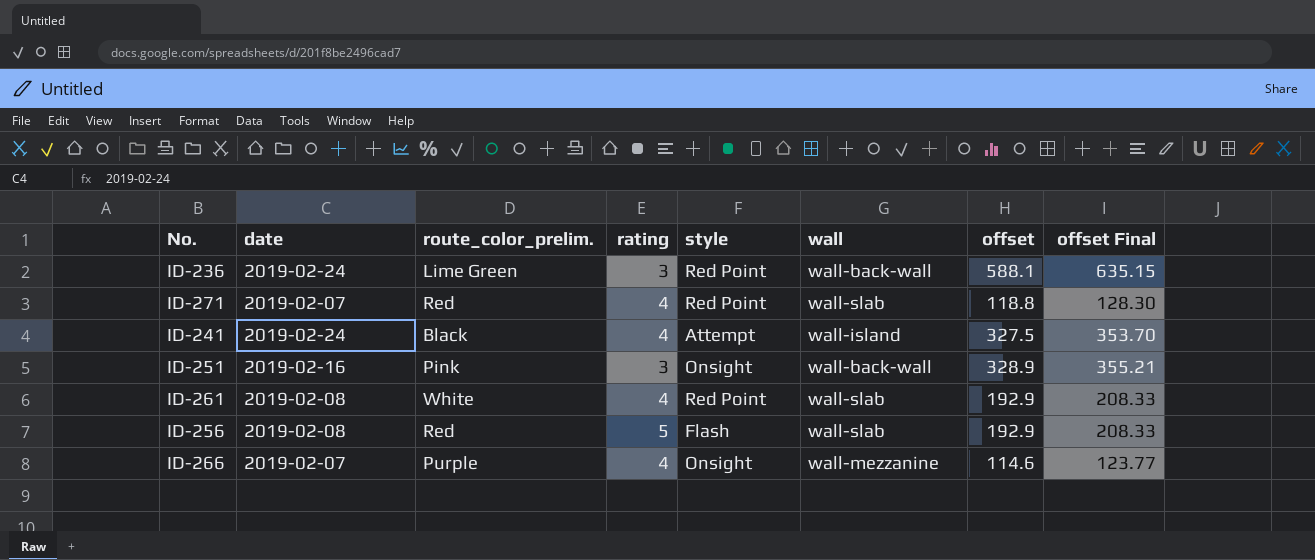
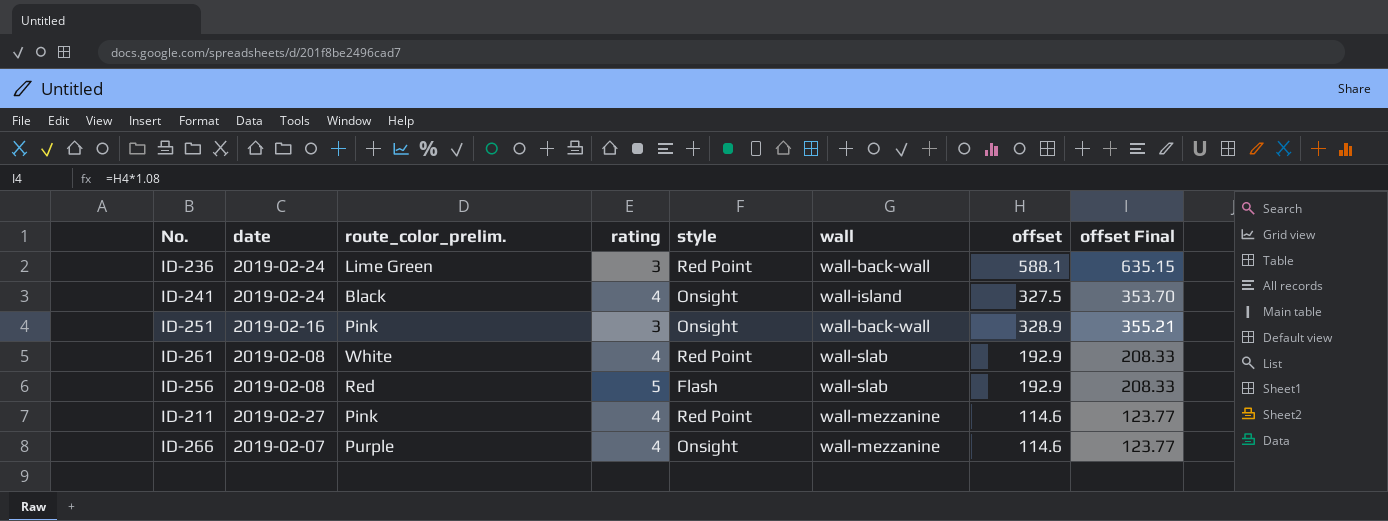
row ID-271: 2019-02-07 | Red | 4 | Red Point | wall-slab | 118.8 | 128.30 -> none
ID-241 | style: Attempt -> Onsight
row ID-211: none -> 2019-02-27 | Pink | 4 | Red Point | wall-mezzanine | 114.6 | 123.77

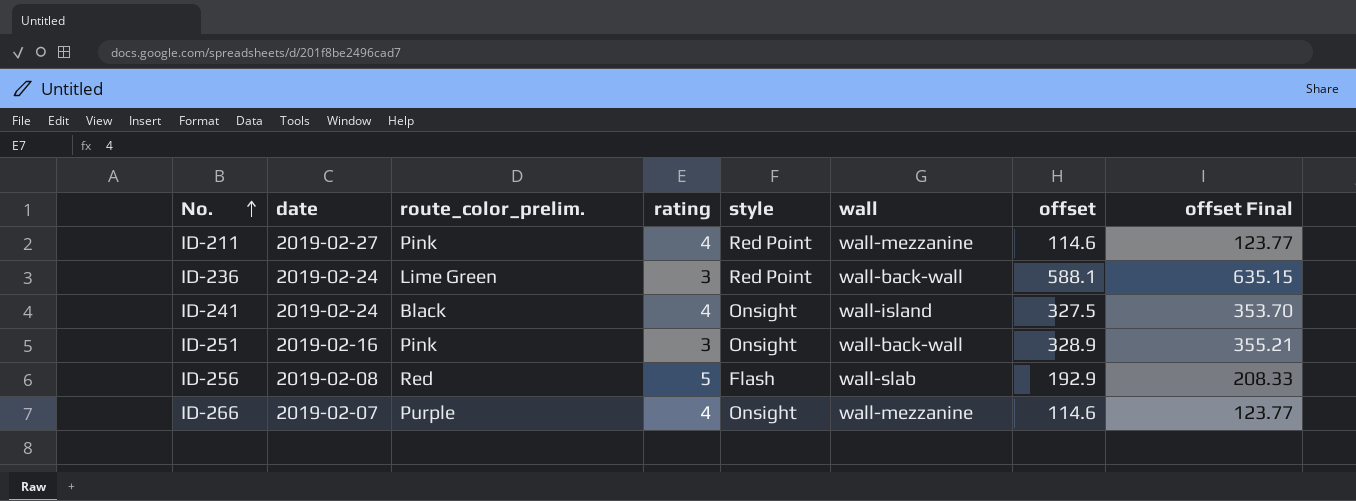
row order: none -> No. ascending
row ID-261: 2019-02-08 | White | 4 | Red Point | wall-slab | 192.9 | 208.33 -> none

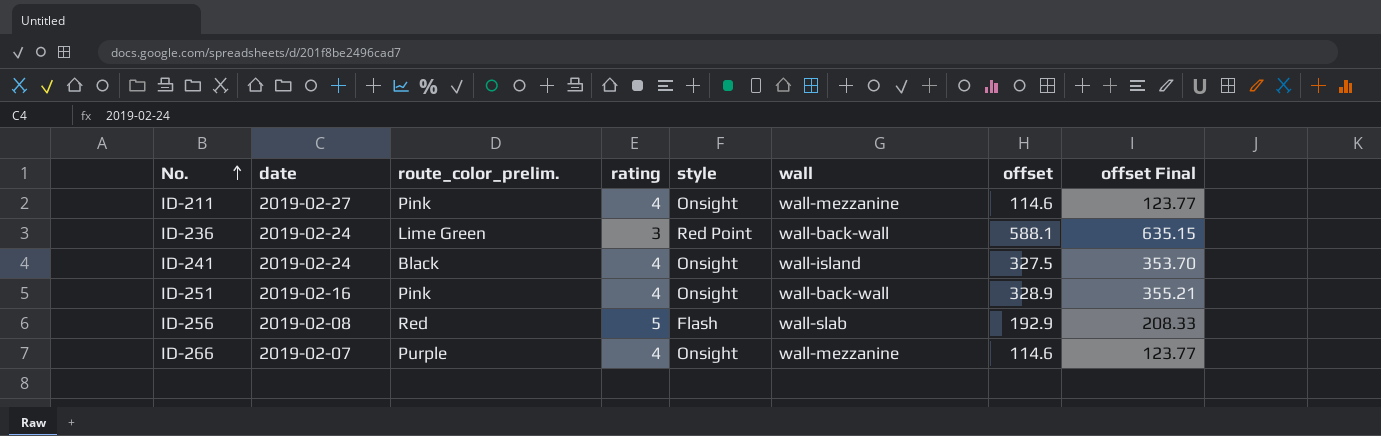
ID-211 | style: Red Point -> Onsight
ID-251 | rating: 3 -> 4

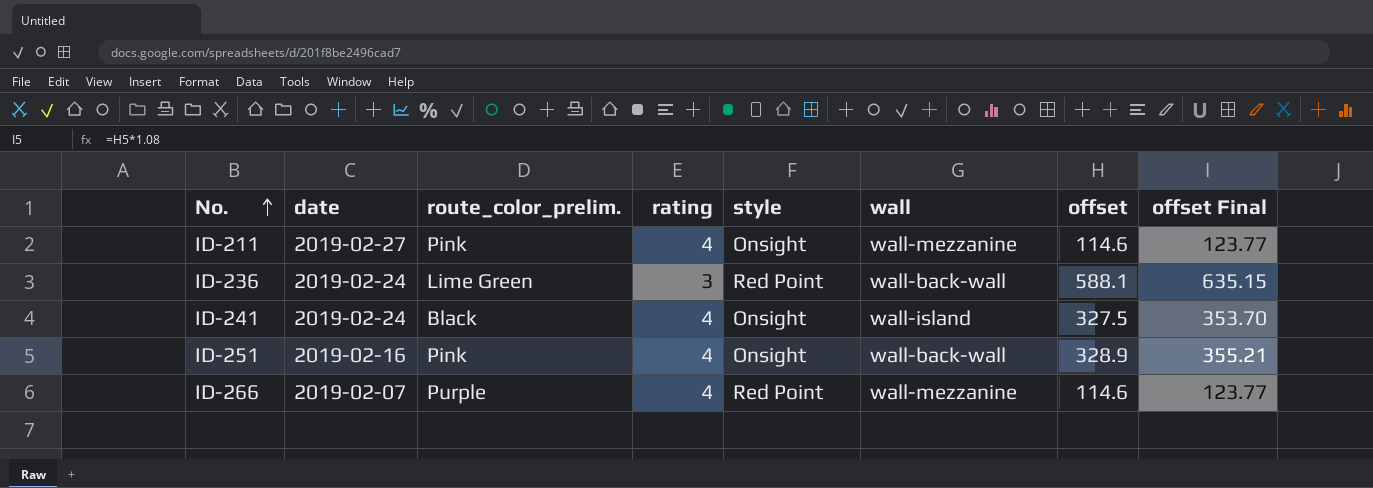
row ID-256: 2019-02-08 | Red | 5 | Flash | wall-slab | 192.9 | 208.33 -> none
ID-266 | style: Onsight -> Red Point

